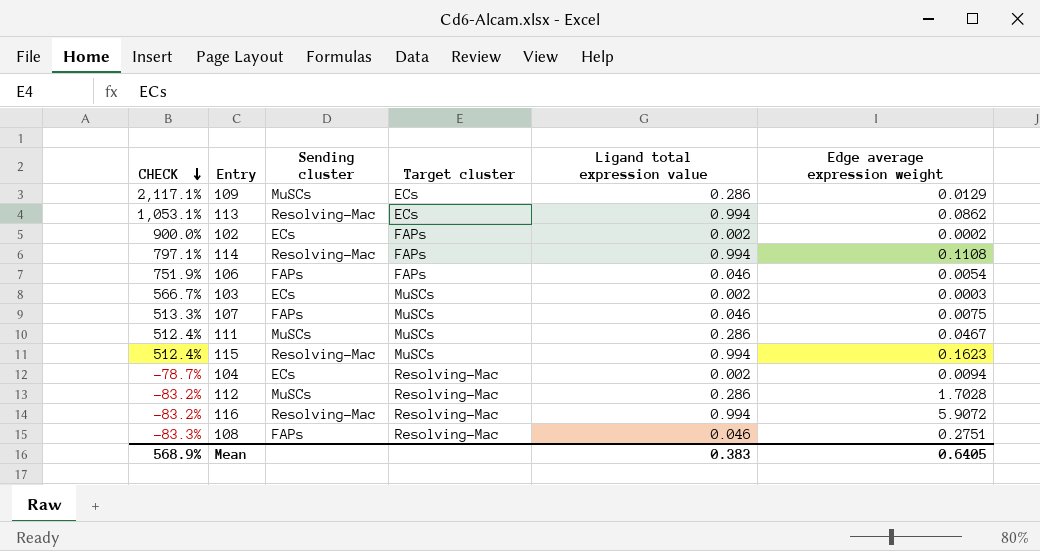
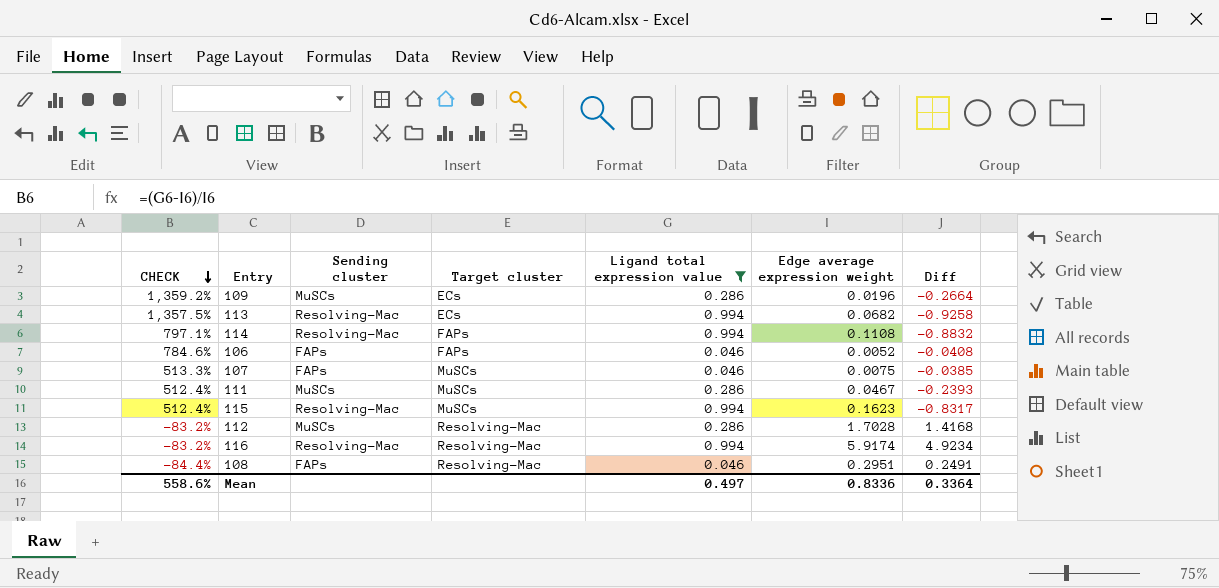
filter: none -> Ligand total expression value != 0.002
column Diff | formula: none -> [Edge average expression weight] - [Ligand total expression value]
109 | CHECK: 2,117.1% -> 1,359.2%
109 | Edge average expression weight: 0.0129 -> 0.0196
113 | CHECK: 1,053.1% -> 1,357.5%
113 | Edge average expression weight: 0.0862 -> 0.0682
106 | CHECK: 751.9% -> 784.6%
106 | Edge average expression weight: 0.0054 -> 0.0052
116 | Edge average expression weight: 5.9072 -> 5.9174
108 | CHECK: -83.3% -> -84.4%
108 | Edge average expression weight: 0.2751 -> 0.2951
Mean | CHECK: 568.9% -> 558.6%
Mean | Ligand total expression value: 0.383 -> 0.497
Mean | Edge average expression weight: 0.6405 -> 0.8336

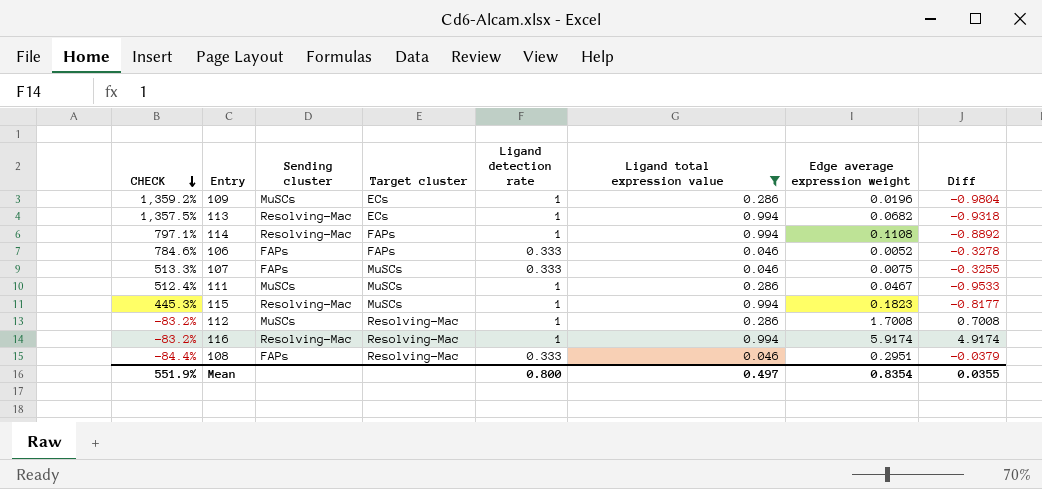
column Ligand detection rate | position: none -> 5
column Diff | formula: [Edge average expression weight] - [Ligand total expression value] -> [Edge average expression weight] - [Ligand detection rate]
115 | CHECK: 512.4% -> 445.3%
115 | Edge average expression weight: 0.1623 -> 0.1823
112 | Edge average expression weight: 1.7028 -> 1.7008
Mean | CHECK: 558.6% -> 551.9%
Mean | Edge average expression weight: 0.8336 -> 0.8354
Mean | Diff: 0.3364 -> 0.0355

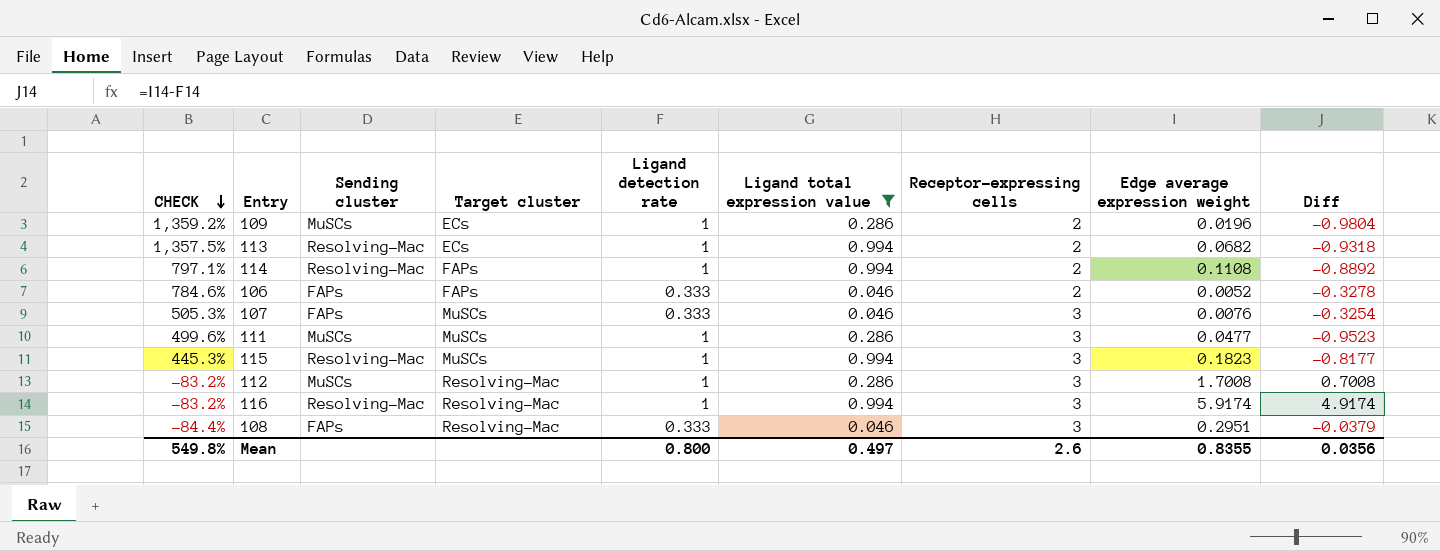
column Receptor-expressing cells | position: none -> 7
107 | CHECK: 513.3% -> 505.3%
107 | Edge average expression weight: 0.0075 -> 0.0076
107 | Diff: -0.3255 -> -0.3254
111 | CHECK: 512.4% -> 499.6%
111 | Edge average expression weight: 0.0467 -> 0.0477
111 | Diff: -0.9533 -> -0.9523
Mean | CHECK: 551.9% -> 549.8%
Mean | Edge average expression weight: 0.8354 -> 0.8355
Mean | Diff: 0.0355 -> 0.0356

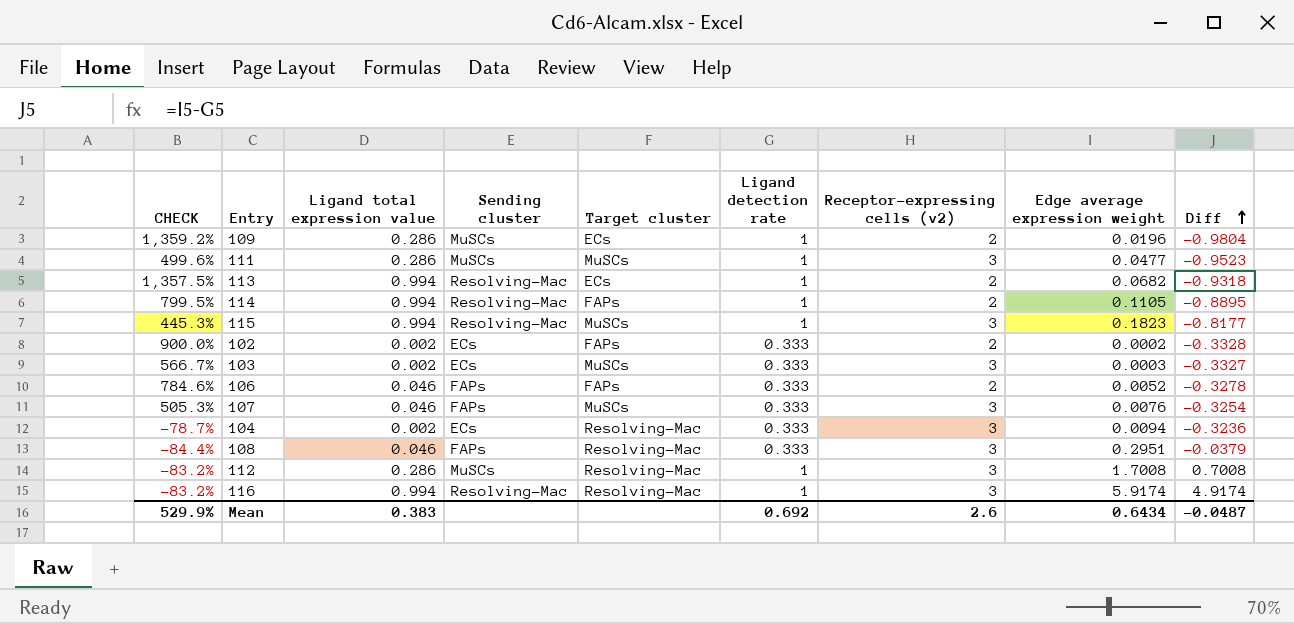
filter: Ligand total expression value != 0.002 -> none
row order: CHECK descending -> Diff ascending
column Ligand total expression value | position: 6 -> 3
column name: Receptor-expressing cells -> Receptor-expressing cells (v2)
114 | CHECK: 797.1% -> 799.5%
114 | Edge average expression weight: 0.1108 -> 0.1105
114 | Diff: -0.8892 -> -0.8895
Mean | CHECK: 549.8% -> 529.9%
Mean | Ligand total expression value: 0.497 -> 0.383
Mean | Ligand detection rate: 0.800 -> 0.692
Mean | Edge average expression weight: 0.8355 -> 0.6434
Mean | Diff: 0.0356 -> -0.0487

